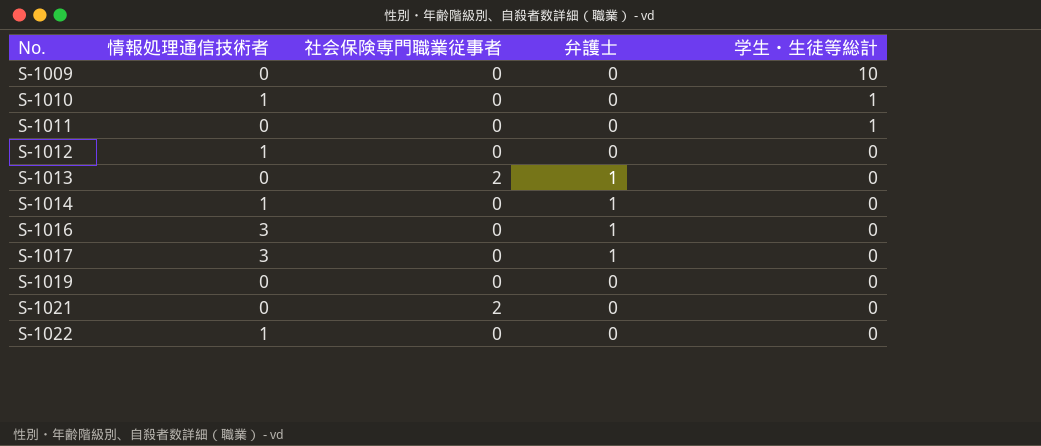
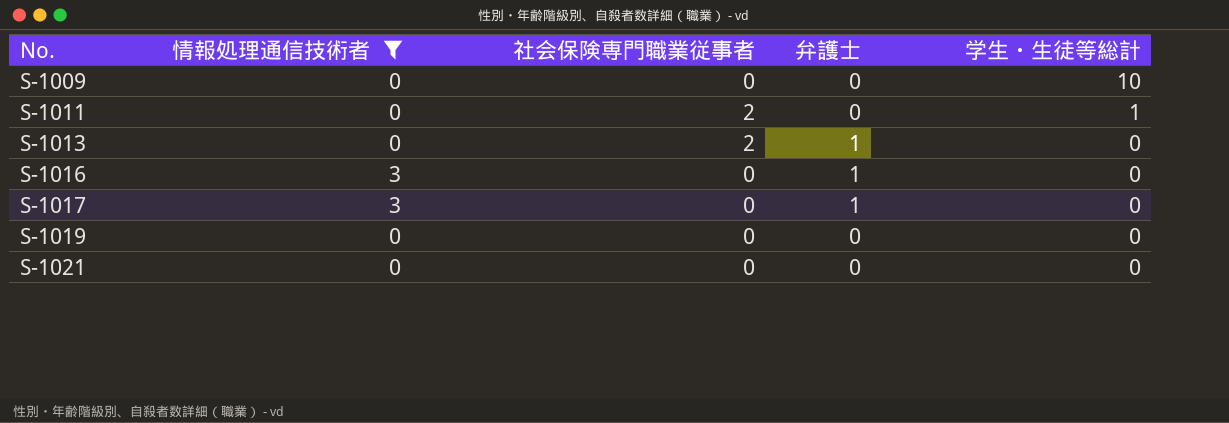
filter: none -> 情報処理通信技術者 != 1
S-1011 | 社会保険専門職業従事者: 0 -> 2
S-1021 | 社会保険専門職業従事者: 2 -> 0

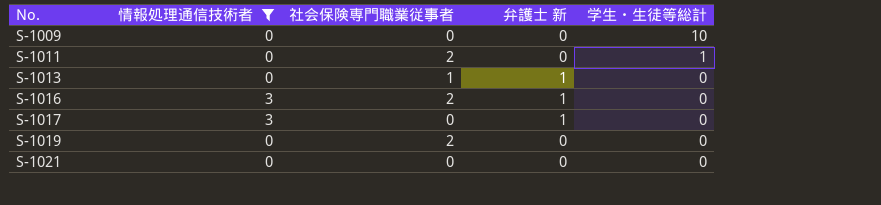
column name: 弁護士 -> 弁護士 新
S-1013 | 社会保険専門職業従事者: 2 -> 1
S-1016 | 社会保険専門職業従事者: 0 -> 2
S-1019 | 社会保険専門職業従事者: 0 -> 2

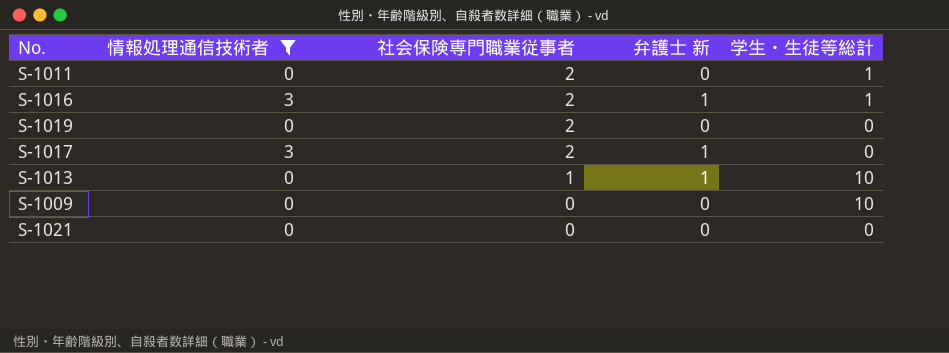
row order: No. ascending -> 社会保険専門職業従事者 descending
S-1016 | 学生・生徒等総計: 0 -> 1
S-1017 | 社会保険専門職業従事者: 0 -> 2
S-1013 | 学生・生徒等総計: 0 -> 10

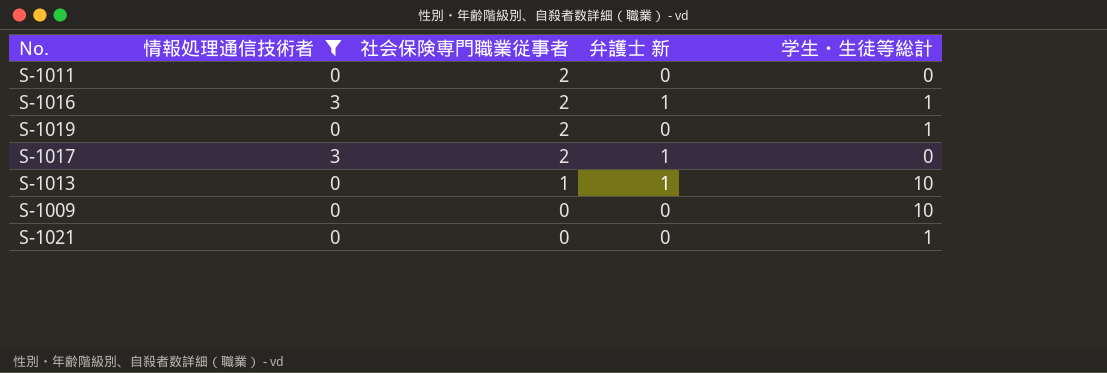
S-1011 | 学生・生徒等総計: 1 -> 0
S-1019 | 学生・生徒等総計: 0 -> 1
S-1021 | 学生・生徒等総計: 0 -> 1

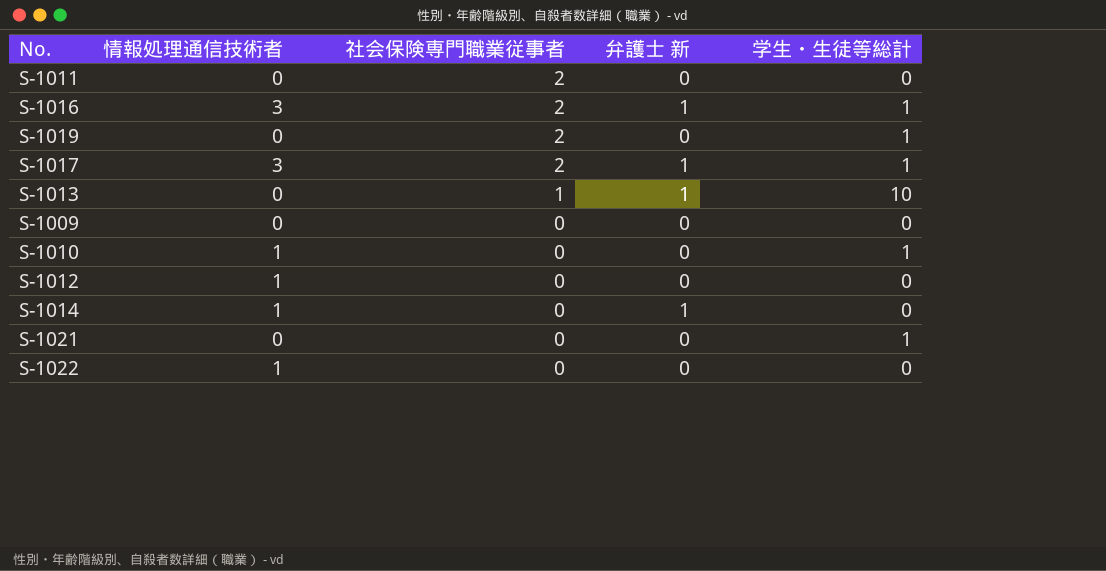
filter: 情報処理通信技術者 != 1 -> none
S-1017 | 学生・生徒等総計: 0 -> 1
S-1009 | 学生・生徒等総計: 10 -> 0

